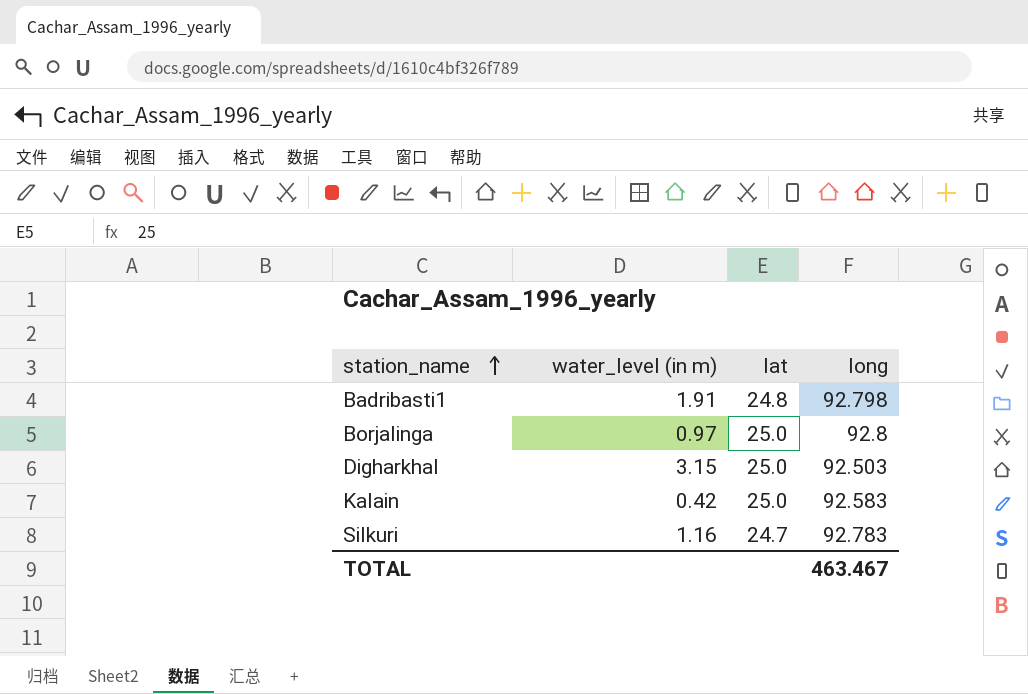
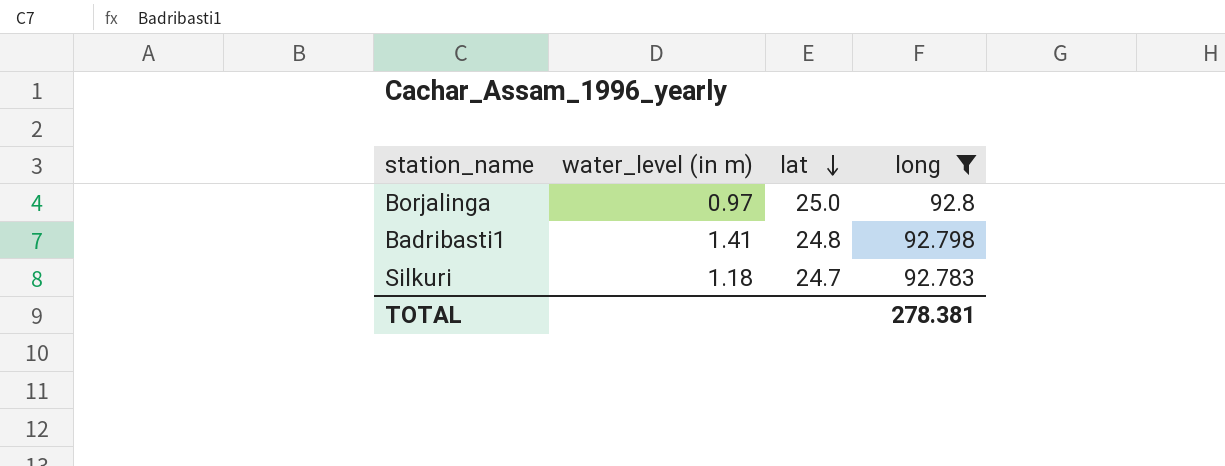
filter: none -> long >= 92.783
row order: station_name ascending -> lat descending
Badribasti1 | water_level (in m): 1.91 -> 1.41
Silkuri | water_level (in m): 1.16 -> 1.18
TOTAL | long: 463.467 -> 278.381

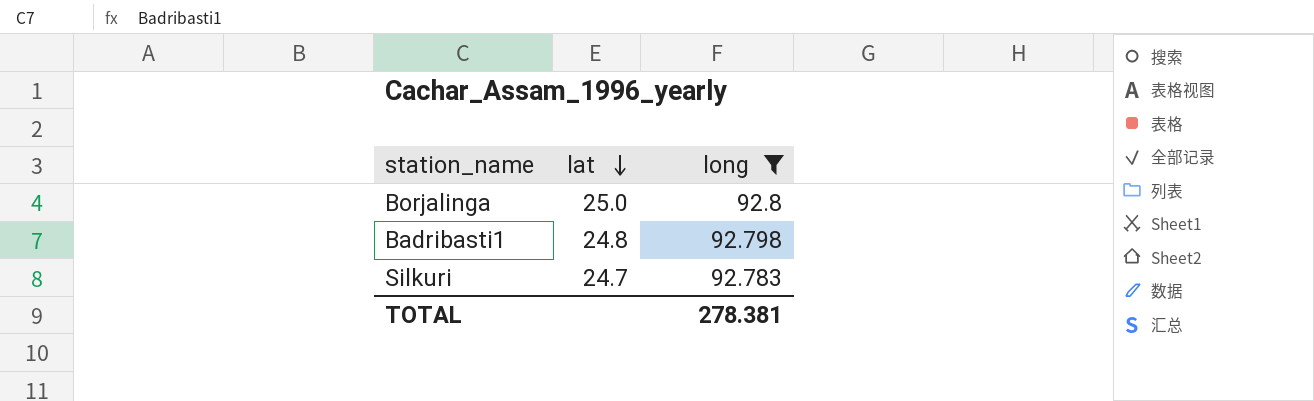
column water_level (in m) | position: 2 -> none

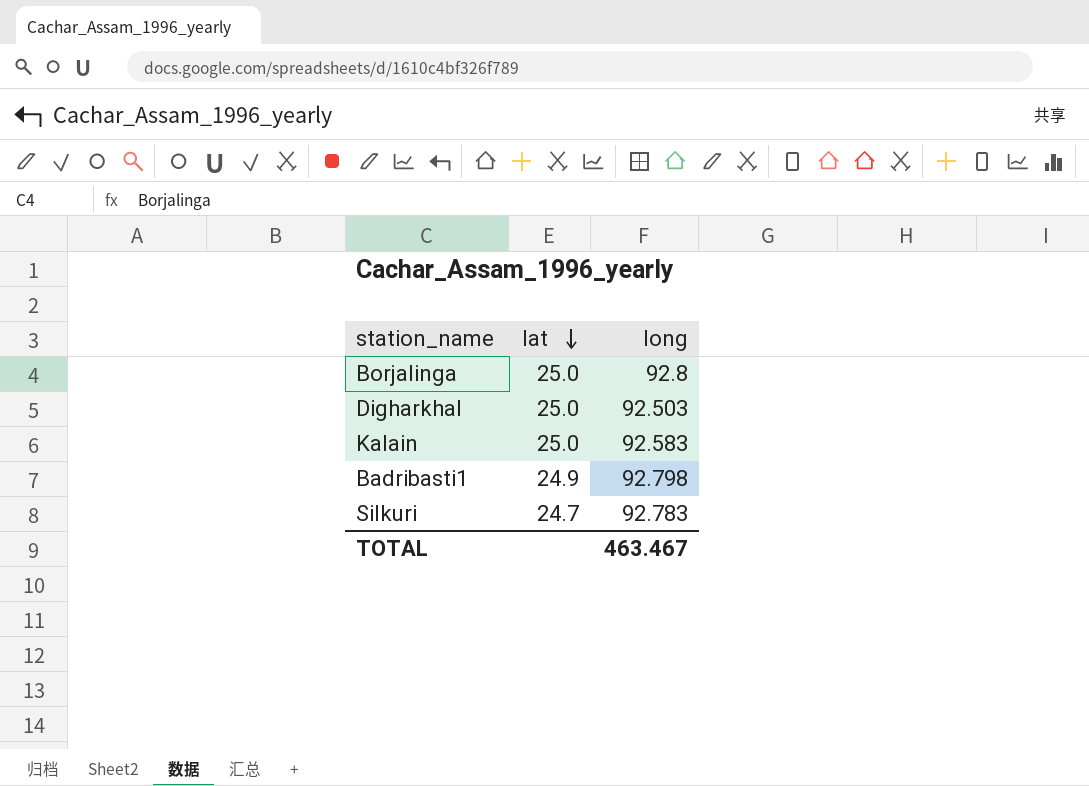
filter: long >= 92.783 -> none
Badribasti1 | lat: 24.8 -> 24.9
TOTAL | long: 278.381 -> 463.467

